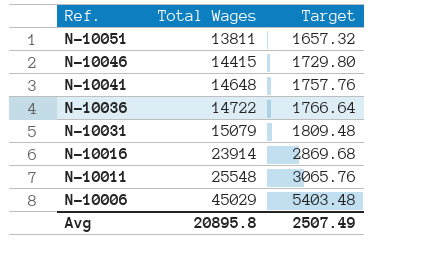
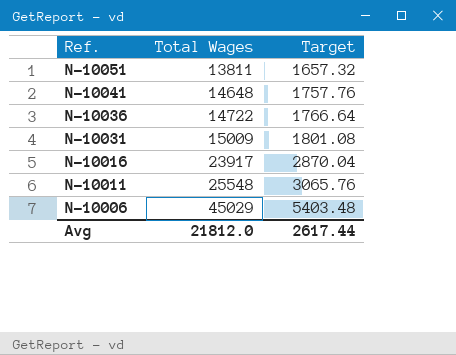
row N-10046: 14415 | 1729.80 -> none
N-10031 | Total Wages: 15079 -> 15009
N-10031 | Target: 1809.48 -> 1801.08
N-10016 | Total Wages: 23914 -> 23917
N-10016 | Target: 2869.68 -> 2870.04
Avg | Total Wages: 20895.8 -> 21812.0
Avg | Target: 2507.49 -> 2617.44

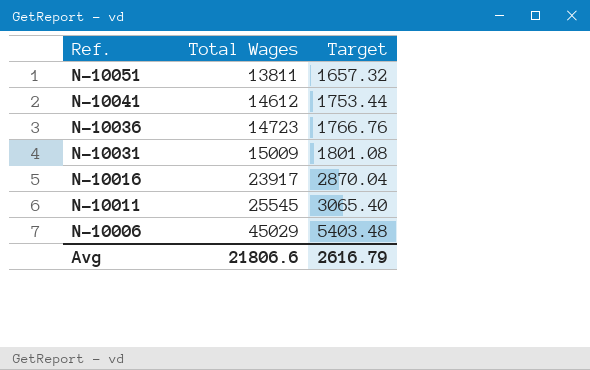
N-10041 | Total Wages: 14648 -> 14612
N-10041 | Target: 1757.76 -> 1753.44
N-10036 | Total Wages: 14722 -> 14723
N-10036 | Target: 1766.64 -> 1766.76
N-10011 | Total Wages: 25548 -> 25545
N-10011 | Target: 3065.76 -> 3065.40
Avg | Total Wages: 21812.0 -> 21806.6
Avg | Target: 2617.44 -> 2616.79

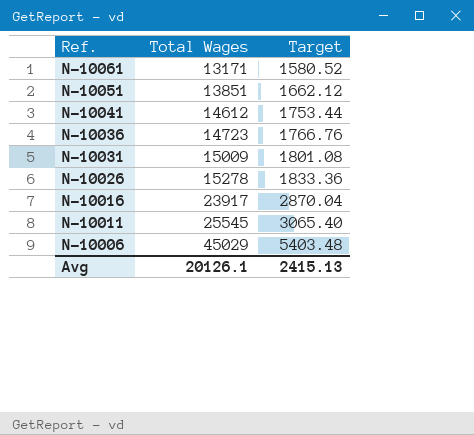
row N-10061: none -> 13171 | 1580.52
N-10051 | Total Wages: 13811 -> 13851
N-10051 | Target: 1657.32 -> 1662.12
row N-10026: none -> 15278 | 1833.36
Avg | Total Wages: 21806.6 -> 20126.1
Avg | Target: 2616.79 -> 2415.13

